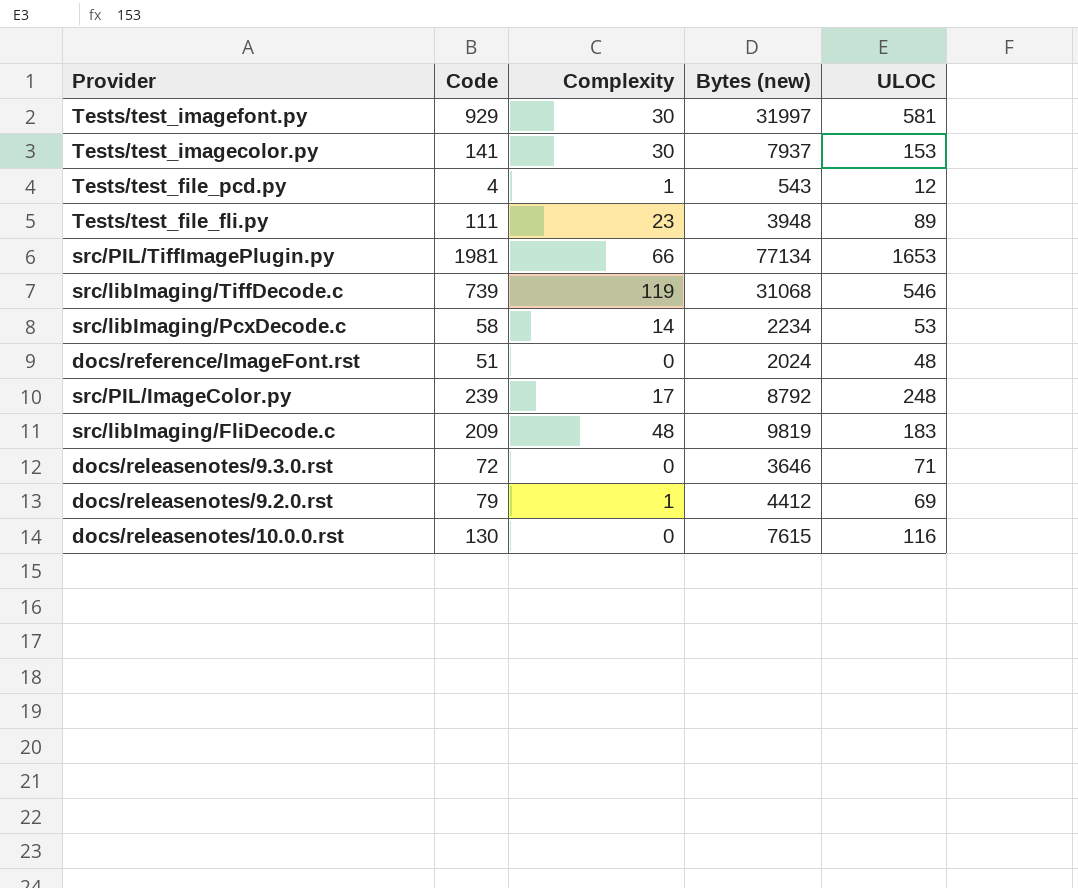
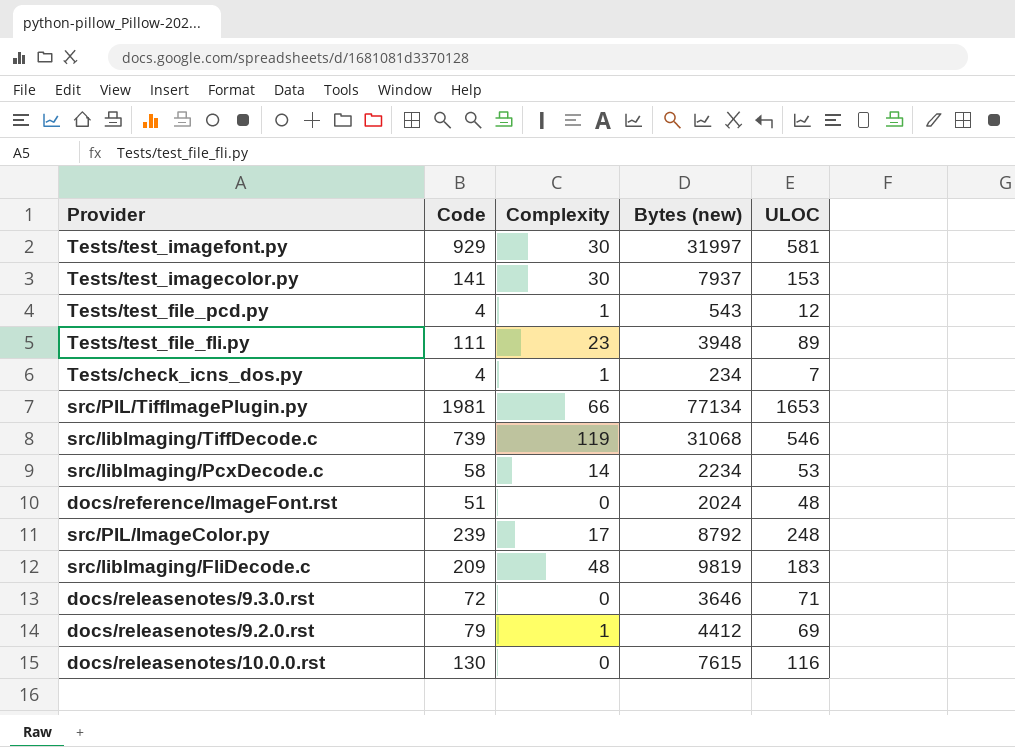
row Tests/check_icns_dos.py: none -> 4 | 1 | 234 | 7

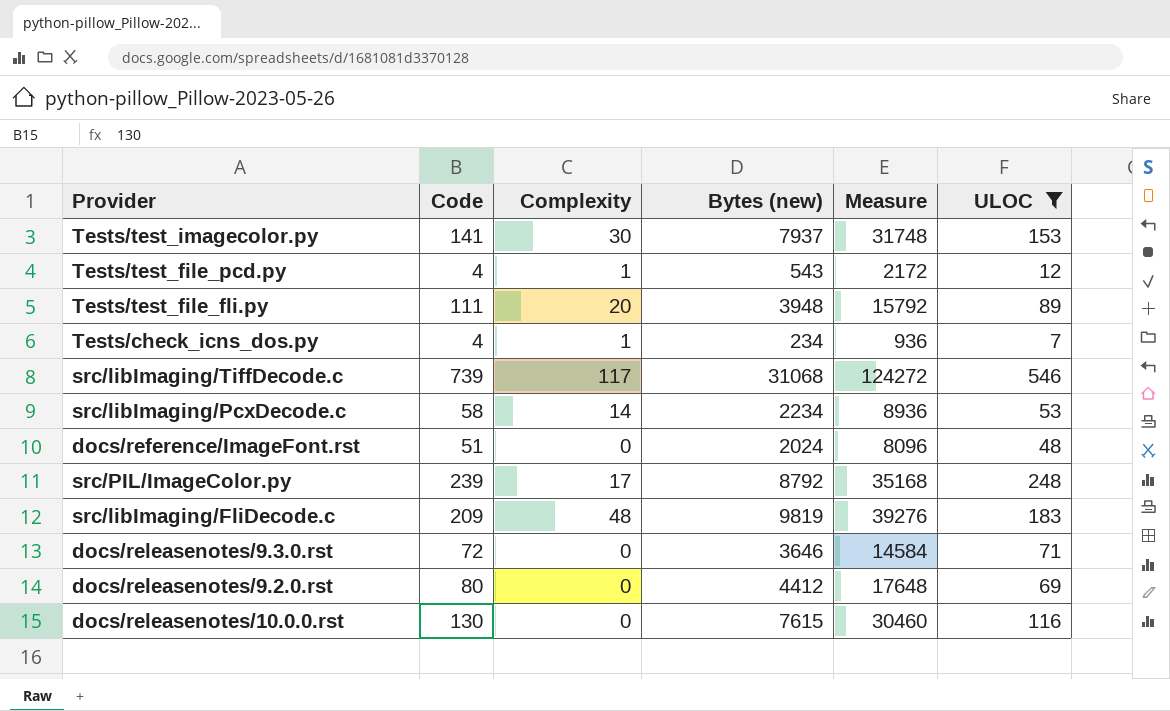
filter: none -> ULOC <= 546
column Measure | formula: none -> [Bytes (new)] * 4
Tests/test_file_fli.py | Complexity: 23 -> 20
src/libImaging/TiffDecode.c | Complexity: 119 -> 117
docs/releasenotes/9.2.0.rst | Code: 79 -> 80
docs/releasenotes/9.2.0.rst | Complexity: 1 -> 0

